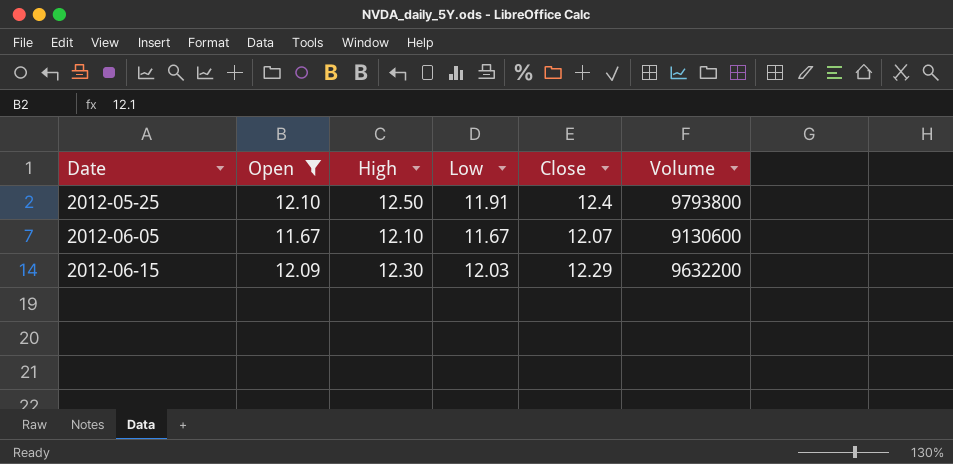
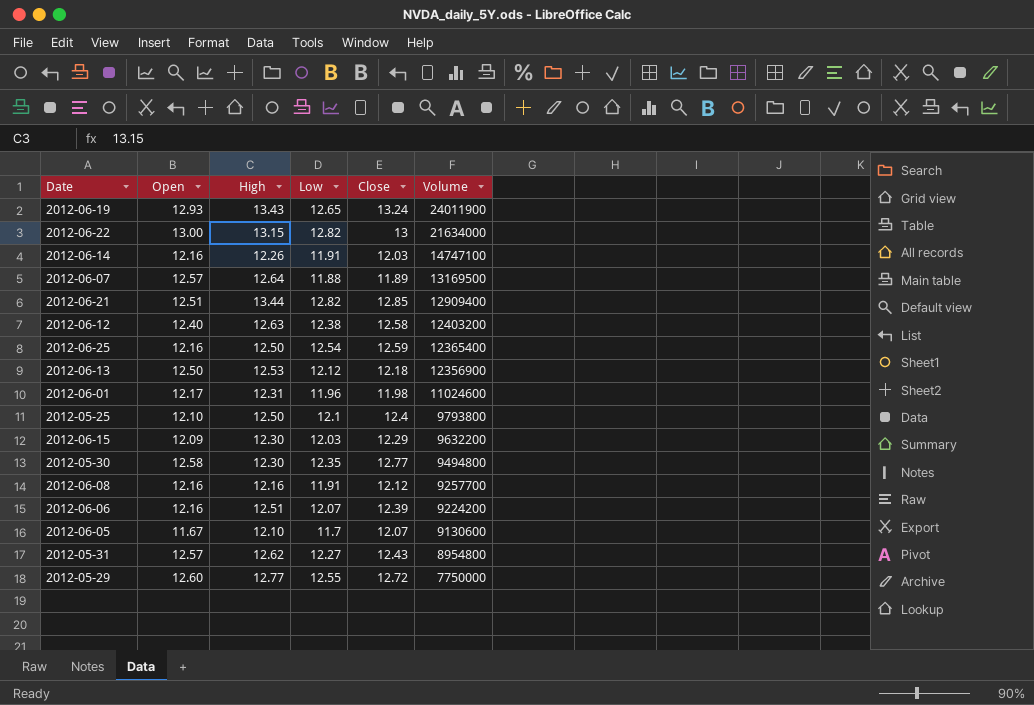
filter: Open <= 12.10 -> none
row order: Date ascending -> Volume descending
2012-05-25 | Low: 11.91 -> 12.1
2012-06-05 | Low: 11.67 -> 11.7

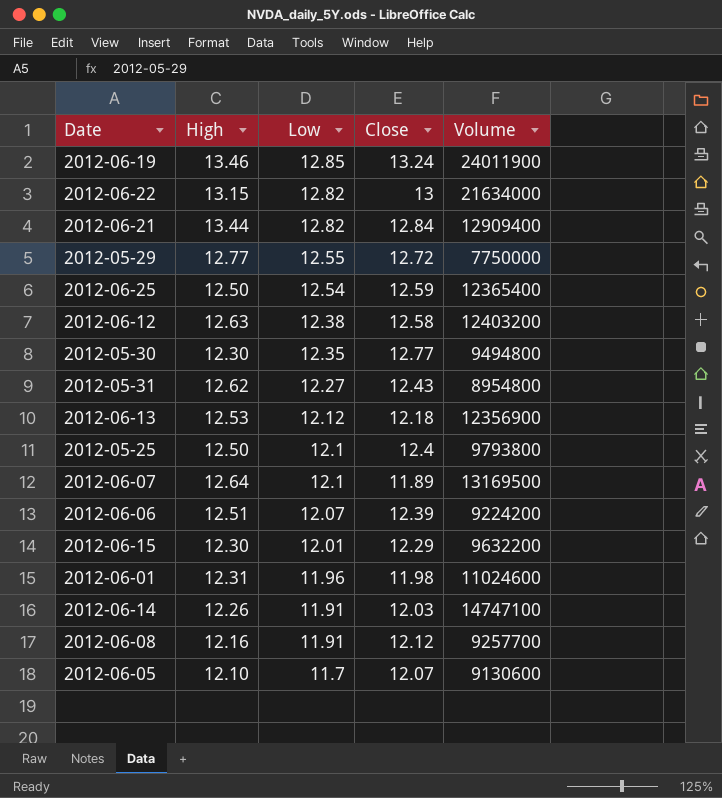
row order: Volume descending -> Low descending
column Open | position: 2 -> none
2012-06-19 | High: 13.43 -> 13.46
2012-06-19 | Low: 12.65 -> 12.85
2012-06-21 | Close: 12.85 -> 12.84
2012-06-07 | Low: 11.88 -> 12.1
2012-06-15 | Low: 12.03 -> 12.01

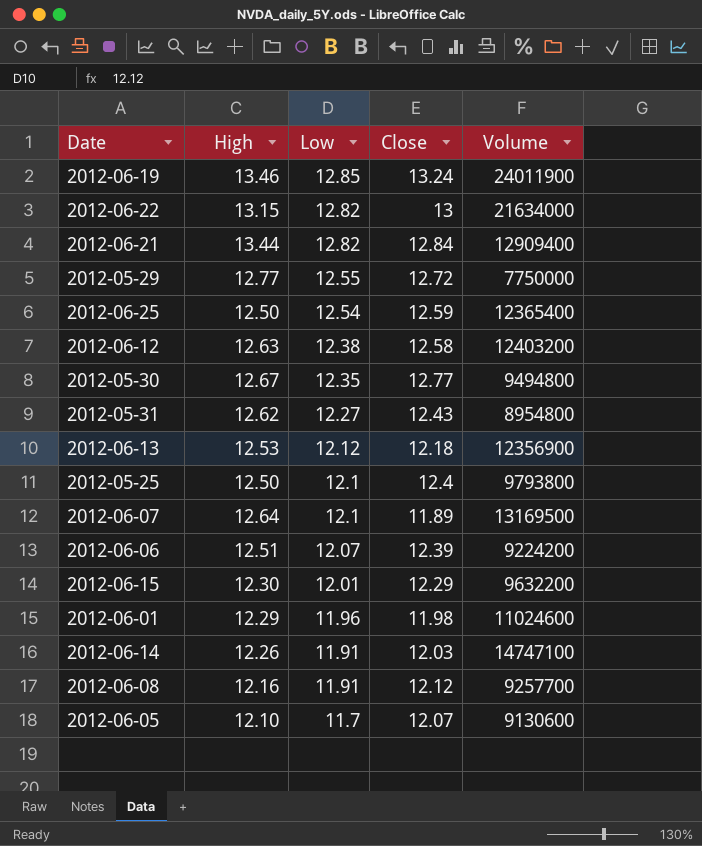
2012-05-30 | High: 12.30 -> 12.67
2012-06-01 | High: 12.31 -> 12.29

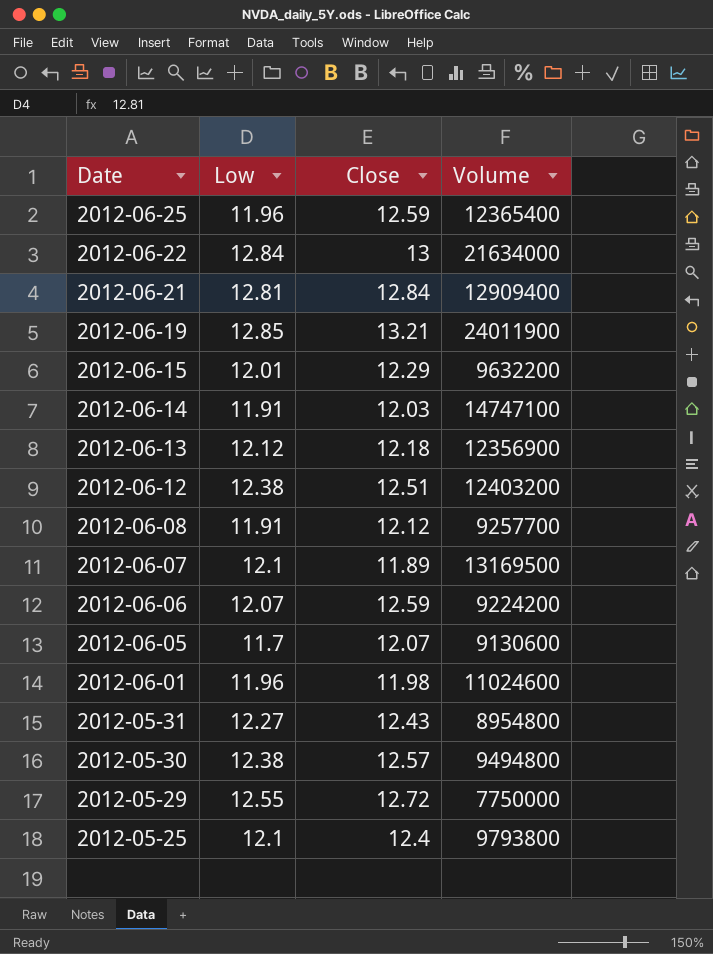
row order: Low descending -> Date descending
column High | position: 2 -> none
2012-06-25 | Low: 12.54 -> 11.96
2012-06-22 | Low: 12.82 -> 12.84
2012-06-21 | Low: 12.82 -> 12.81
2012-06-19 | Close: 13.24 -> 13.21
2012-06-12 | Close: 12.58 -> 12.51
2012-06-06 | Close: 12.39 -> 12.59
2012-05-30 | Low: 12.35 -> 12.38
2012-05-30 | Close: 12.77 -> 12.57

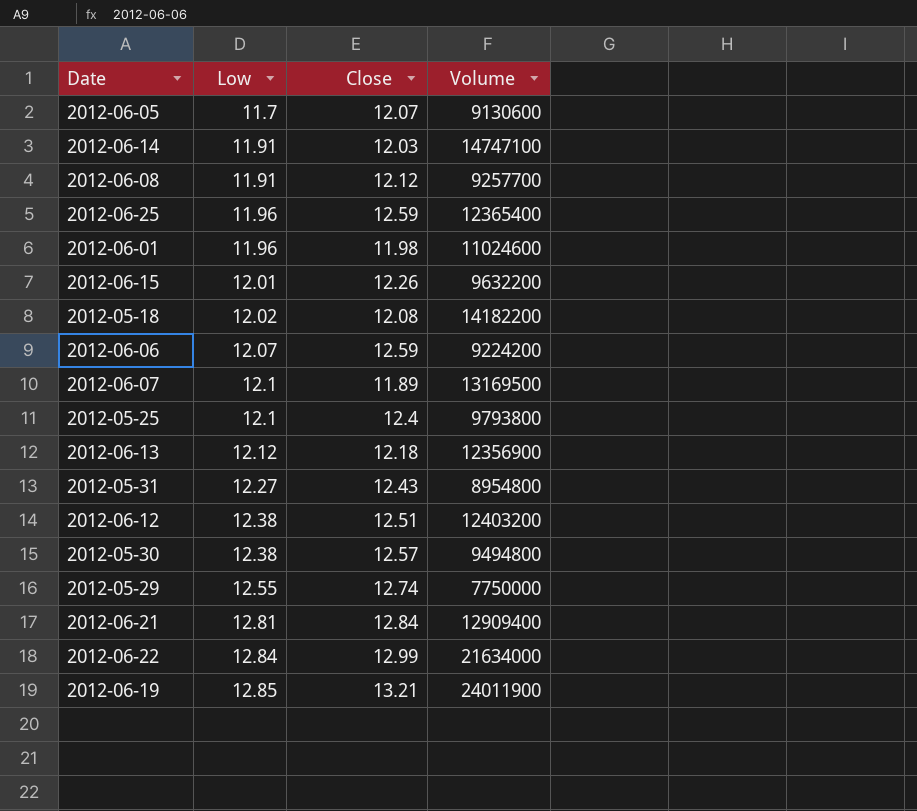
row order: Date descending -> Low ascending
2012-06-15 | Close: 12.29 -> 12.26
row 2012-05-18: none -> 12.02 | 12.08 | 14182200
2012-05-29 | Close: 12.72 -> 12.74
2012-06-22 | Close: 13 -> 12.99

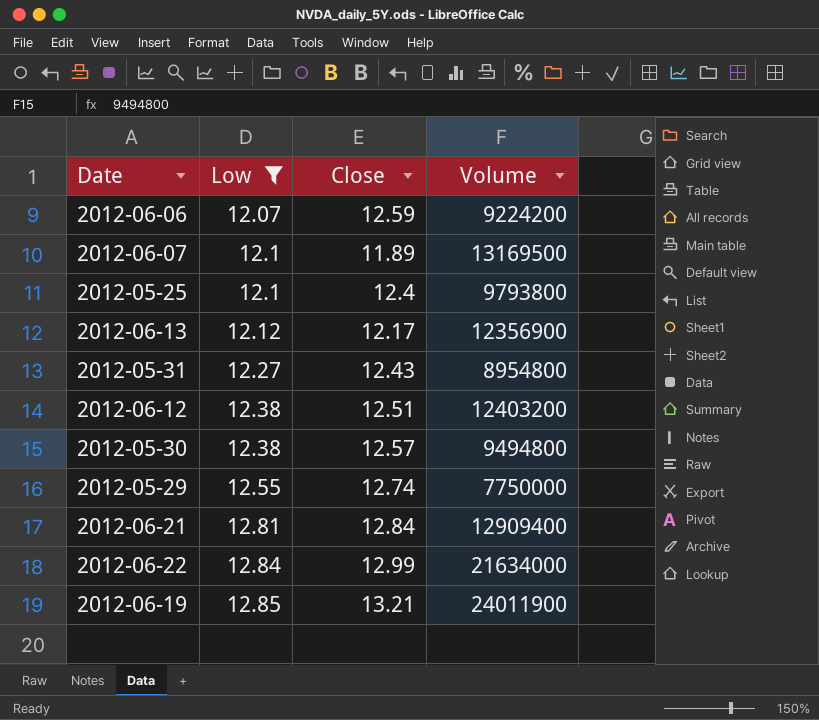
filter: none -> Low >= 12.07
2012-06-13 | Close: 12.18 -> 12.17

